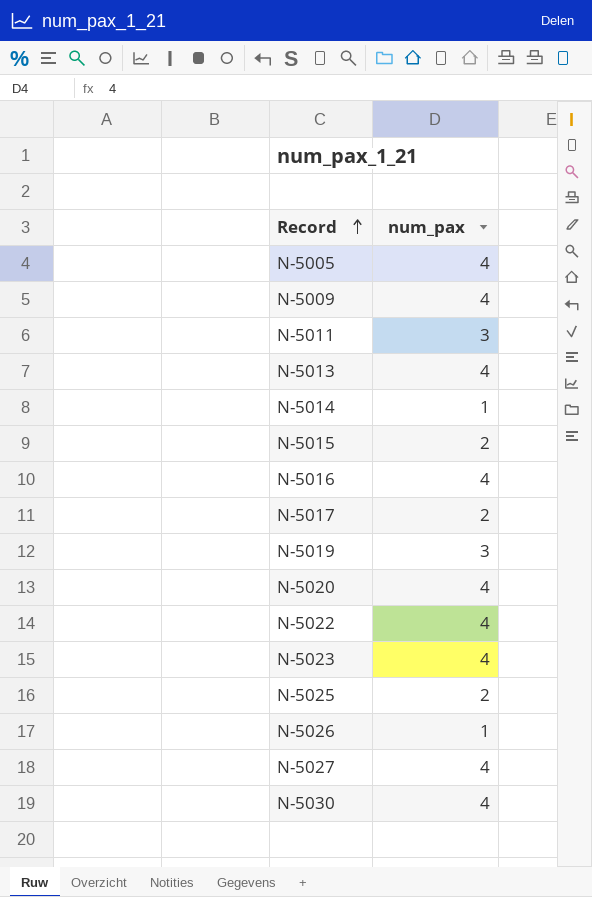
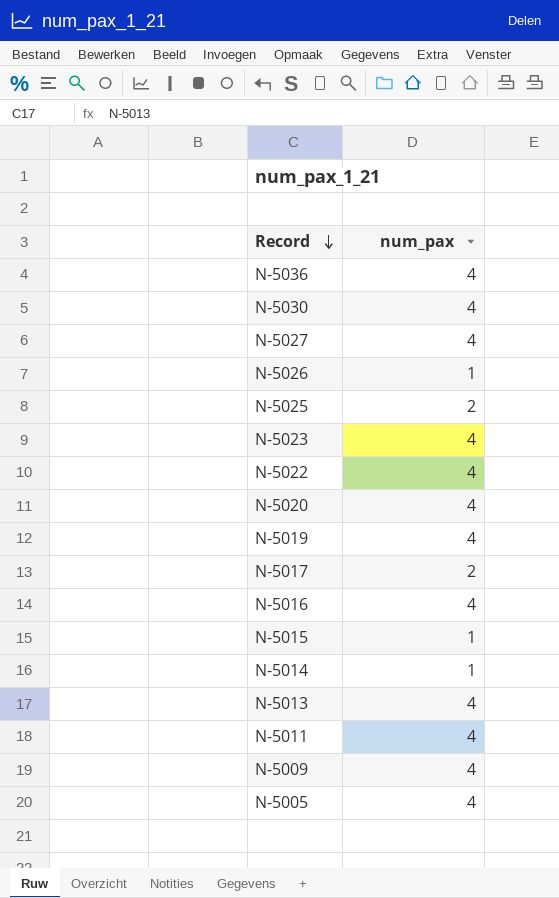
row order: Record ascending -> Record descending
row N-5036: none -> 4
N-5019 | num_pax: 3 -> 4
N-5015 | num_pax: 2 -> 1
N-5011 | num_pax: 3 -> 4

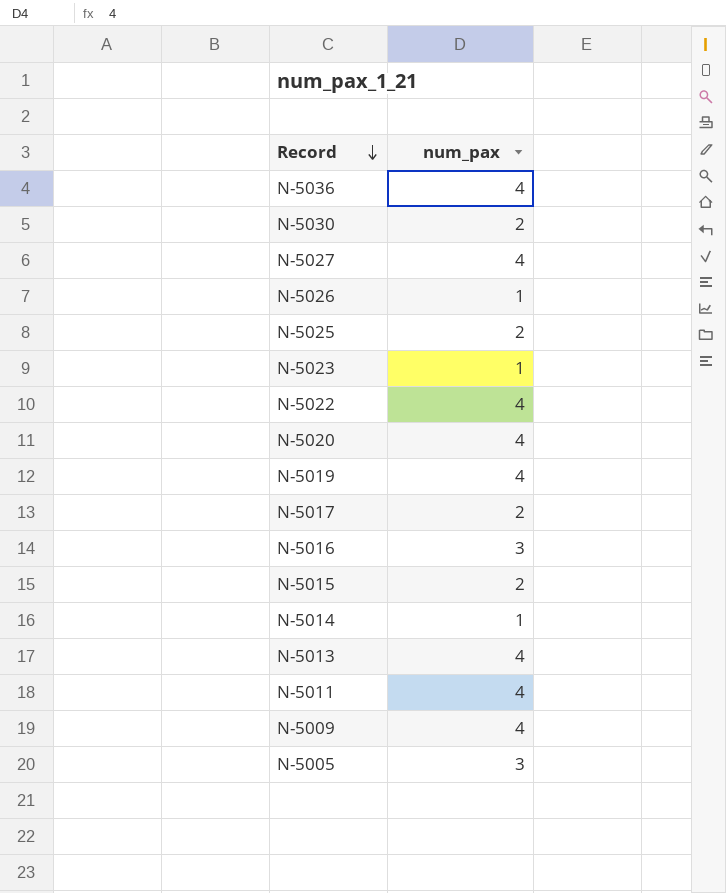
N-5030 | num_pax: 4 -> 2
N-5023 | num_pax: 4 -> 1
N-5016 | num_pax: 4 -> 3
N-5015 | num_pax: 1 -> 2
N-5005 | num_pax: 4 -> 3

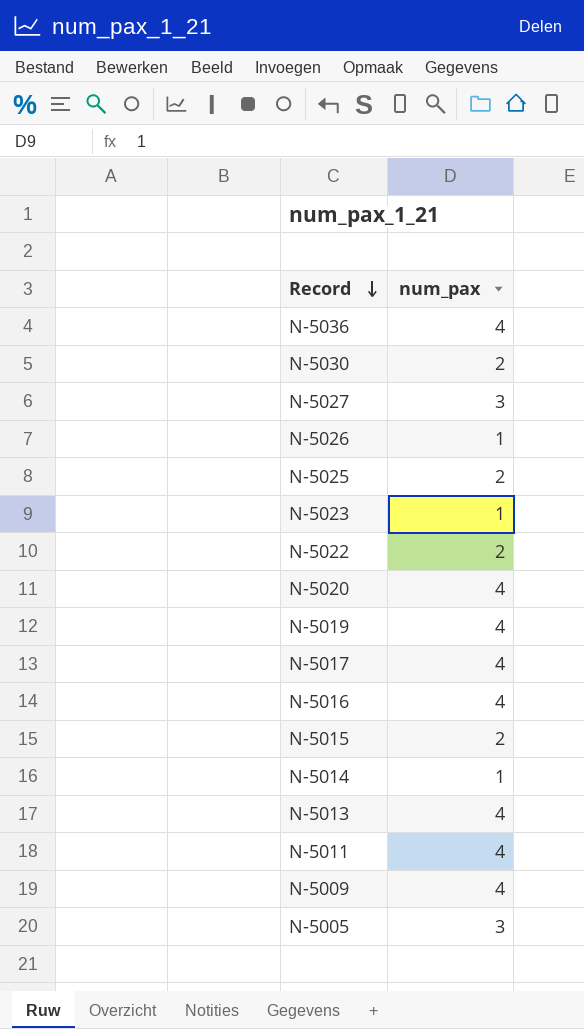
N-5027 | num_pax: 4 -> 3
N-5022 | num_pax: 4 -> 2
N-5017 | num_pax: 2 -> 4
N-5016 | num_pax: 3 -> 4

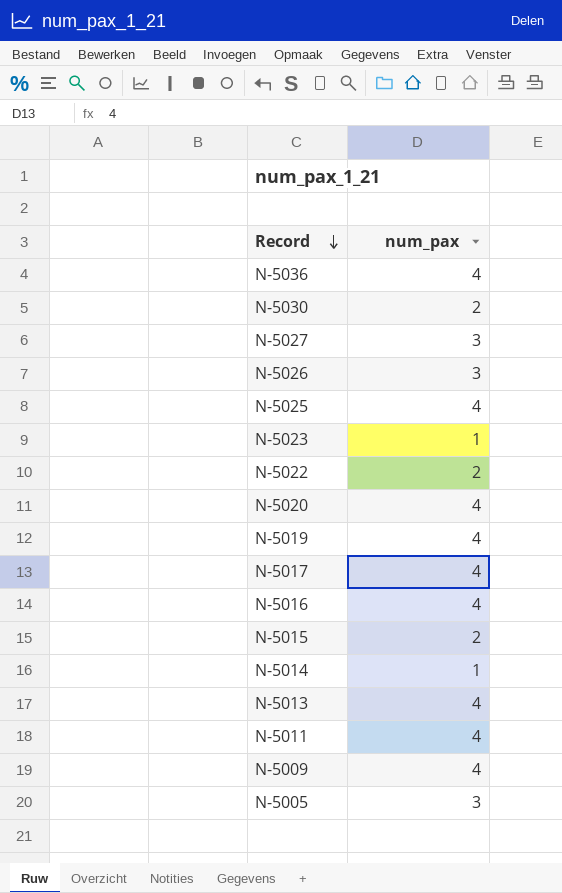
N-5026 | num_pax: 1 -> 3
N-5025 | num_pax: 2 -> 4

